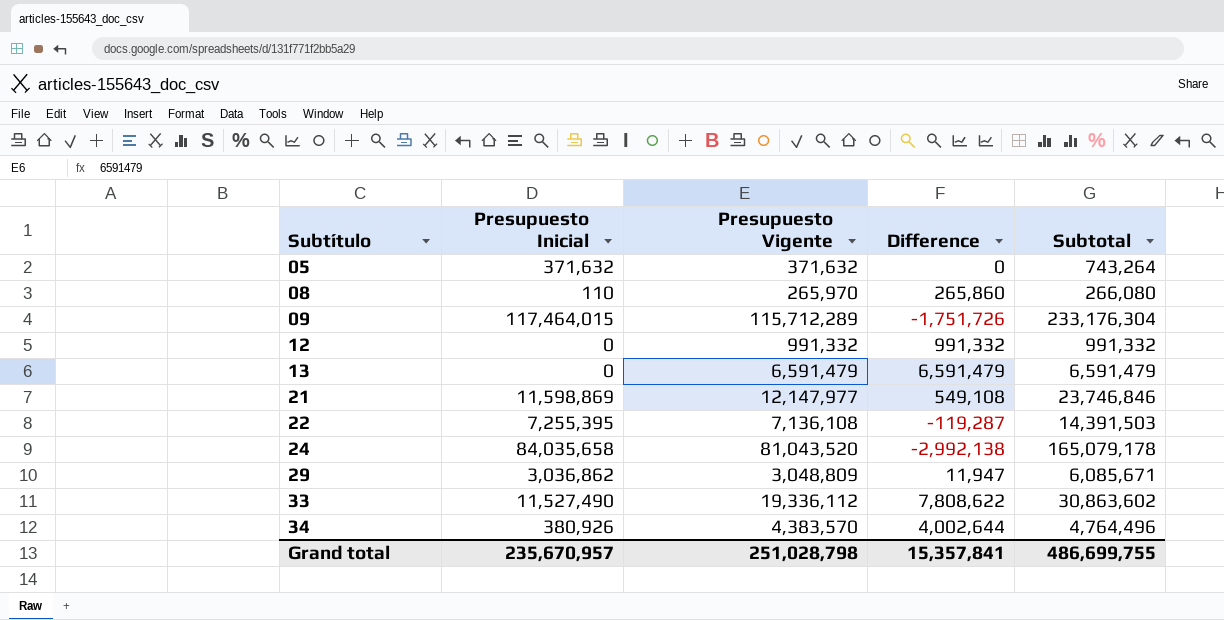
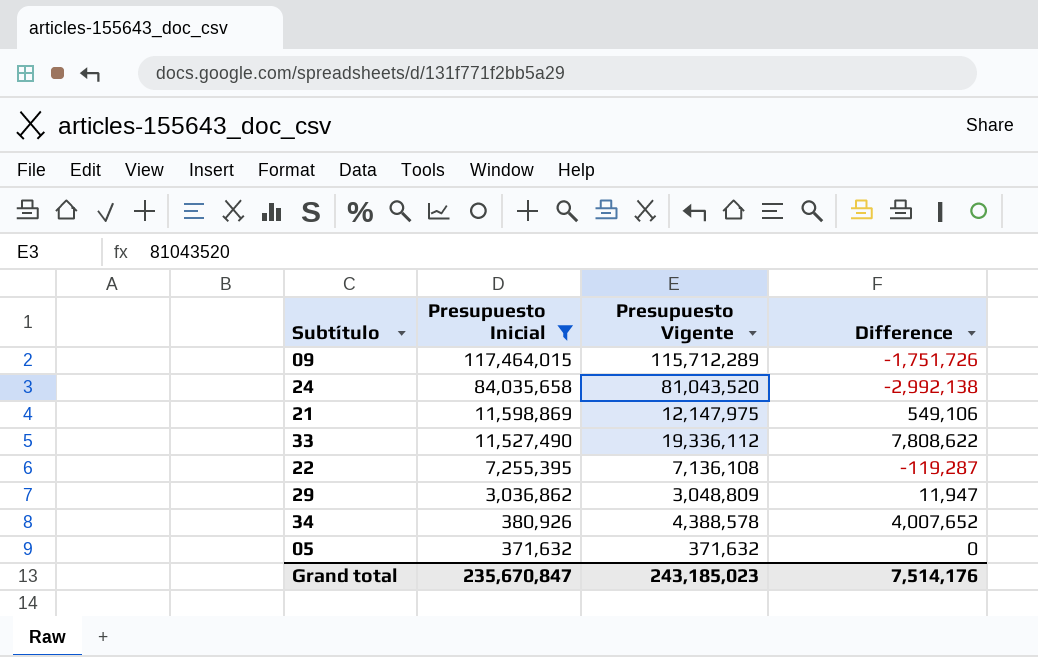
filter: none -> Presupuesto Inicial >= 371,632
row order: Subtítulo ascending -> Presupuesto Inicial descending
column Subtotal | formula: [Presupuesto Inicial] + [Presupuesto Vigente] -> none
21 | Presupuesto Vigente: 12,147,977 -> 12,147,975
21 | Difference: 549,108 -> 549,106
34 | Presupuesto Vigente: 4,383,570 -> 4,388,578
34 | Difference: 4,002,644 -> 4,007,652
Grand total | Presupuesto Inicial: 235,670,957 -> 235,670,847
Grand total | Presupuesto Vigente: 251,028,798 -> 243,185,023
Grand total | Difference: 15,357,841 -> 7,514,176

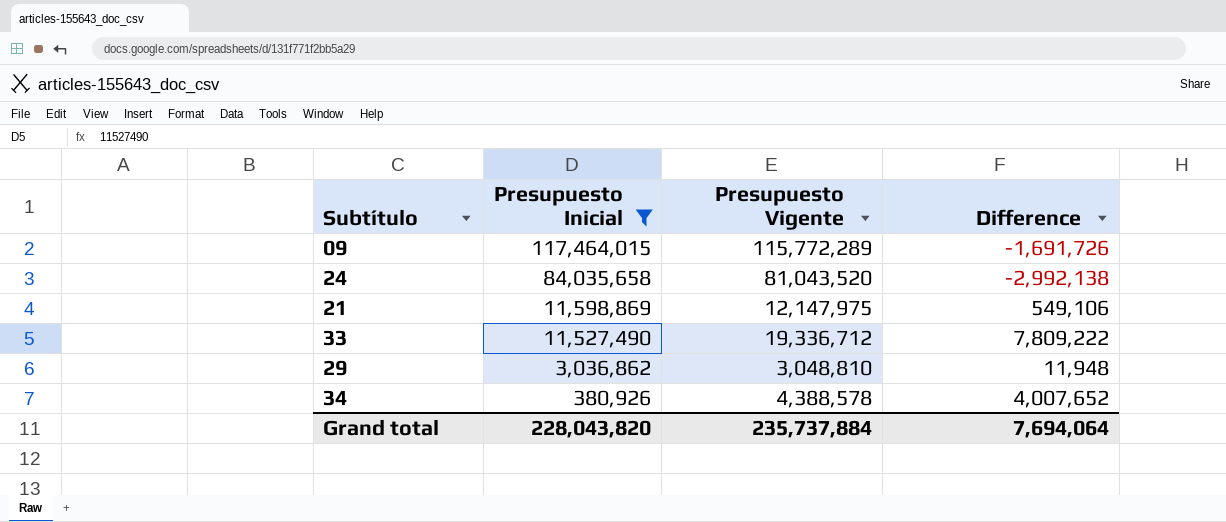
row 22: 7,255,395 | 7,136,108 | -119,287 -> none
row 05: 371,632 | 371,632 | 0 -> none
09 | Presupuesto Vigente: 115,712,289 -> 115,772,289
09 | Difference: -1,751,726 -> -1,691,726
33 | Presupuesto Vigente: 19,336,112 -> 19,336,712
33 | Difference: 7,808,622 -> 7,809,222
29 | Presupuesto Vigente: 3,048,809 -> 3,048,810
29 | Difference: 11,947 -> 11,948
Grand total | Presupuesto Inicial: 235,670,847 -> 228,043,820
Grand total | Presupuesto Vigente: 243,185,023 -> 235,737,884
Grand total | Difference: 7,514,176 -> 7,694,064

